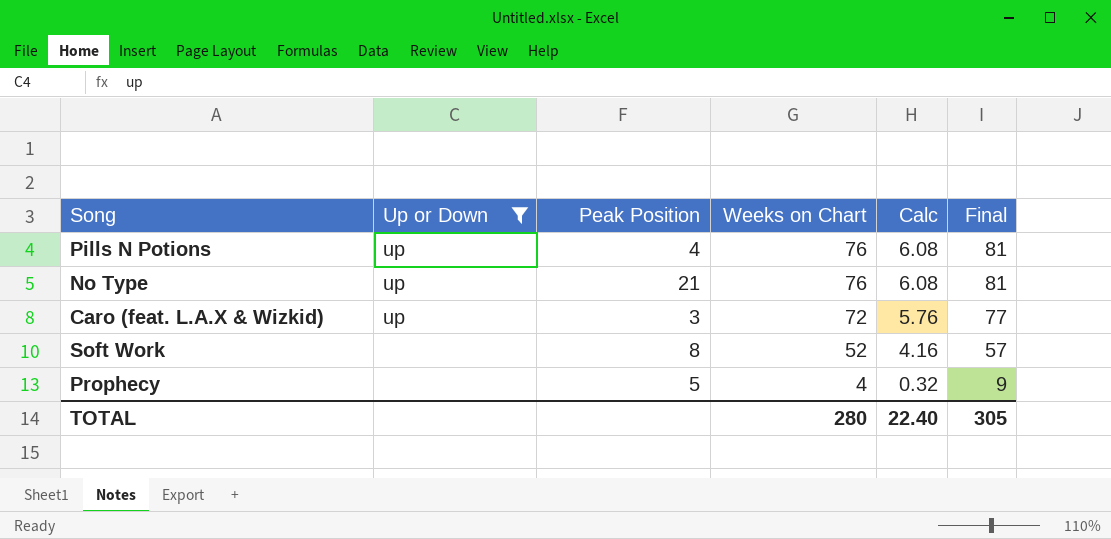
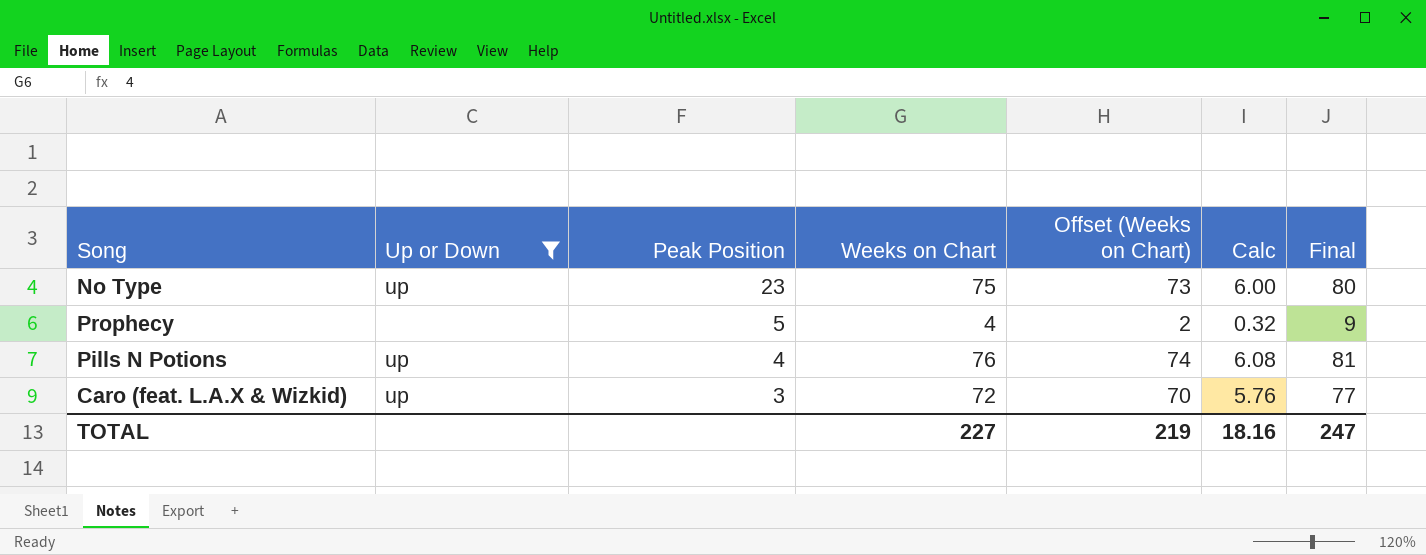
row order: Weeks on Chart descending -> Peak Position descending
column Offset (Weeks on Chart) | formula: none -> [Weeks on Chart] - 2
row Soft Work: none | 8 | 52 | 4.16 | 57 -> none
No Type | Peak Position: 21 -> 23
No Type | Weeks on Chart: 76 -> 75
No Type | Calc: 6.08 -> 6.00
No Type | Final: 81 -> 80
TOTAL | Weeks on Chart: 280 -> 227
TOTAL | Calc: 22.40 -> 18.16
TOTAL | Final: 305 -> 247

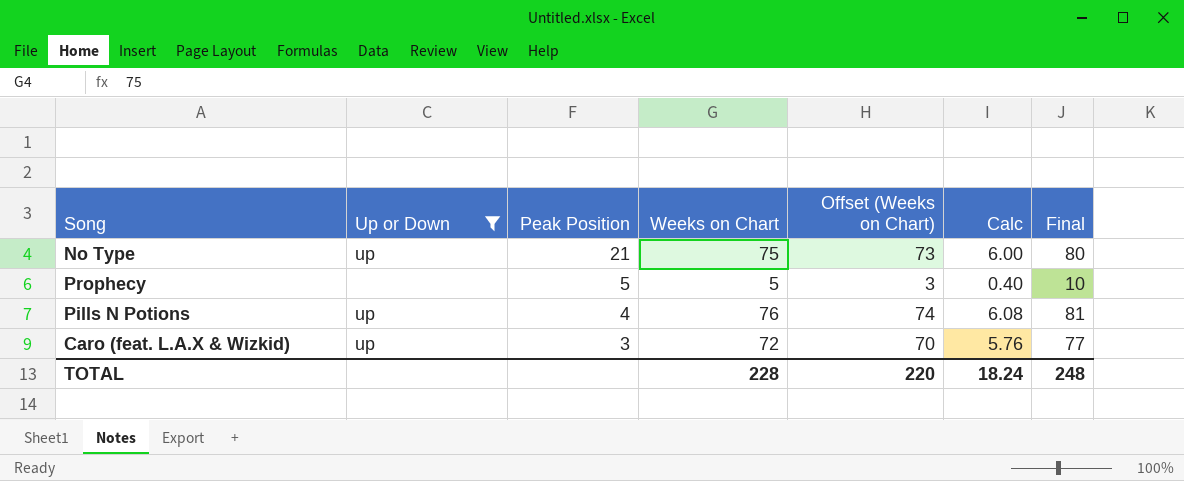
No Type | Peak Position: 23 -> 21
Prophecy | Weeks on Chart: 4 -> 5
Prophecy | Offset (Weeks on Chart): 2 -> 3
Prophecy | Calc: 0.32 -> 0.40
Prophecy | Final: 9 -> 10
TOTAL | Weeks on Chart: 227 -> 228
TOTAL | Offset (Weeks on Chart): 219 -> 220
TOTAL | Calc: 18.16 -> 18.24
TOTAL | Final: 247 -> 248

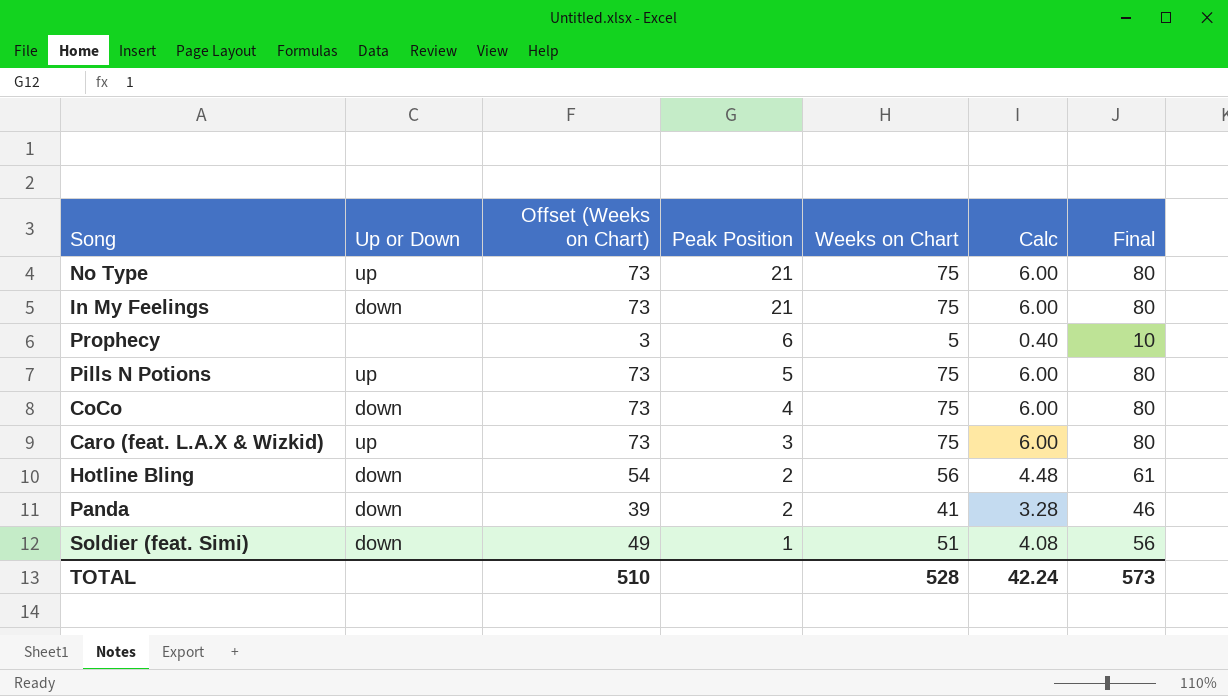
filter: Up or Down != down -> none
column Offset (Weeks on Chart) | position: 5 -> 3
Prophecy | Peak Position: 5 -> 6
Pills N Potions | Offset (Weeks on Chart): 74 -> 73
Pills N Potions | Peak Position: 4 -> 5
Pills N Potions | Weeks on Chart: 76 -> 75
Pills N Potions | Calc: 6.08 -> 6.00
Pills N Potions | Final: 81 -> 80
Caro (feat. L.A.X & Wizkid) | Offset (Weeks on Chart): 70 -> 73
Caro (feat. L.A.X & Wizkid) | Weeks on Chart: 72 -> 75
Caro (feat. L.A.X & Wizkid) | Calc: 5.76 -> 6.00
Caro (feat. L.A.X & Wizkid) | Final: 77 -> 80
TOTAL | Offset (Weeks on Chart): 220 -> 510
TOTAL | Weeks on Chart: 228 -> 528
TOTAL | Calc: 18.24 -> 42.24
TOTAL | Final: 248 -> 573

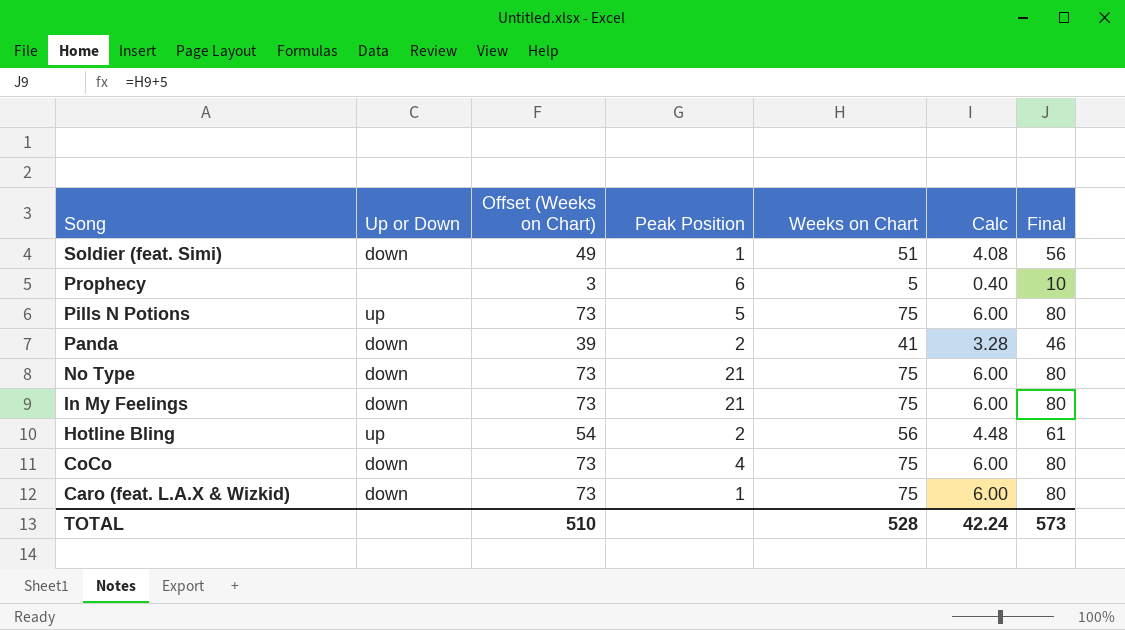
row order: Peak Position descending -> Song descending
No Type | Up or Down: up -> down
Hotline Bling | Up or Down: down -> up
Caro (feat. L.A.X & Wizkid) | Up or Down: up -> down
Caro (feat. L.A.X & Wizkid) | Peak Position: 3 -> 1

